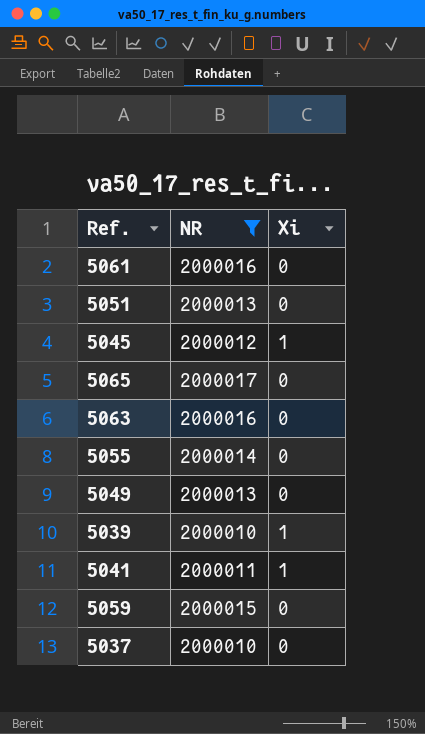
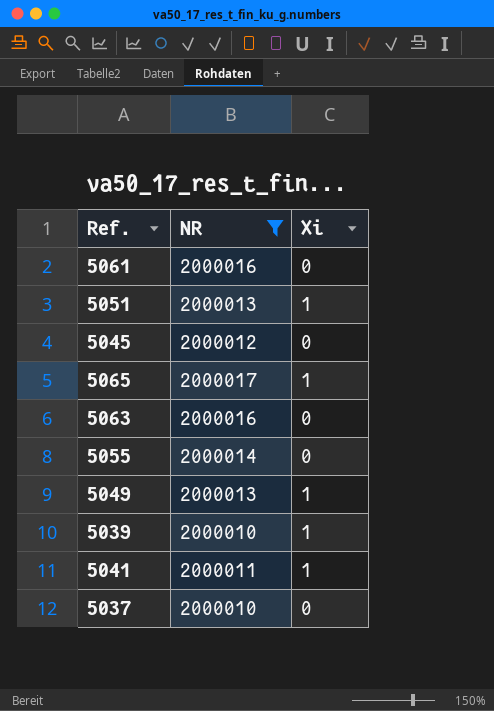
row 5059: 2000015 | 0 -> none
5051 | Xi: 0 -> 1
5045 | Xi: 1 -> 0
5065 | Xi: 0 -> 1
5049 | Xi: 0 -> 1

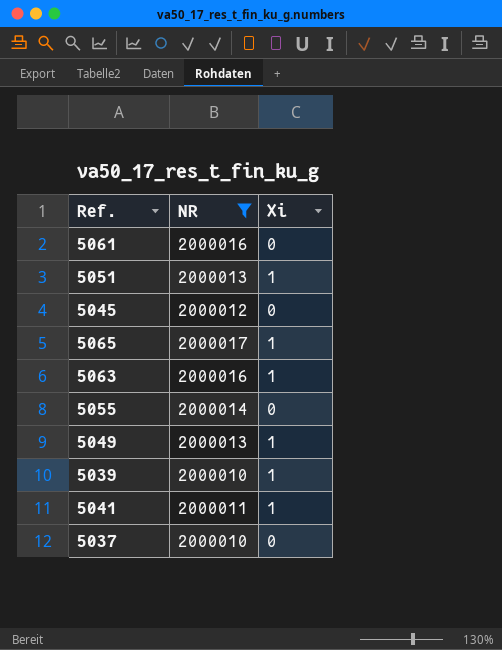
5063 | Xi: 0 -> 1

